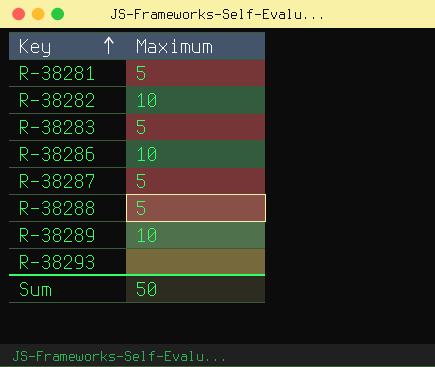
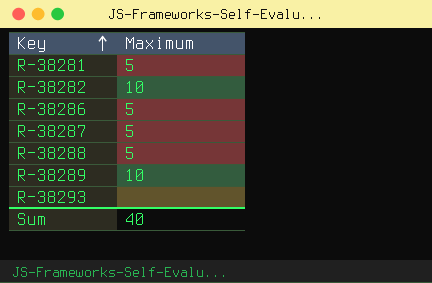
row R-38283: 5 -> none
R-38286 | Maximum: 10 -> 5
Sum | Maximum: 50 -> 40

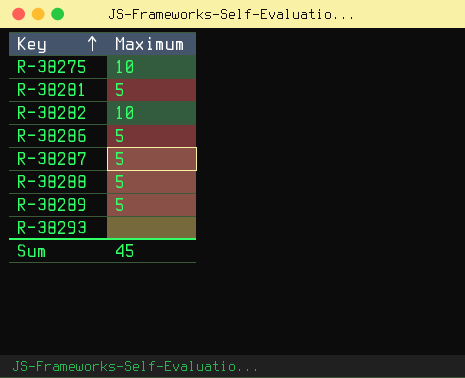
row R-38275: none -> 10
R-38289 | Maximum: 10 -> 5
Sum | Maximum: 40 -> 45

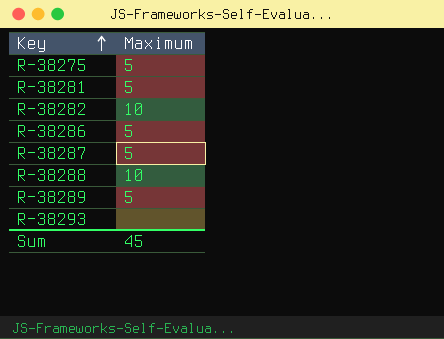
R-38275 | Maximum: 10 -> 5
R-38288 | Maximum: 5 -> 10

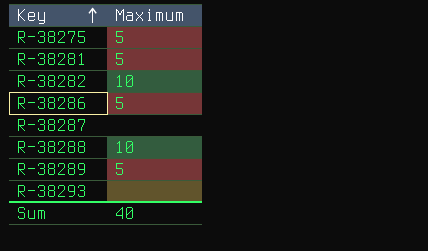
R-38287 | Maximum: 5 -> none
Sum | Maximum: 45 -> 40

